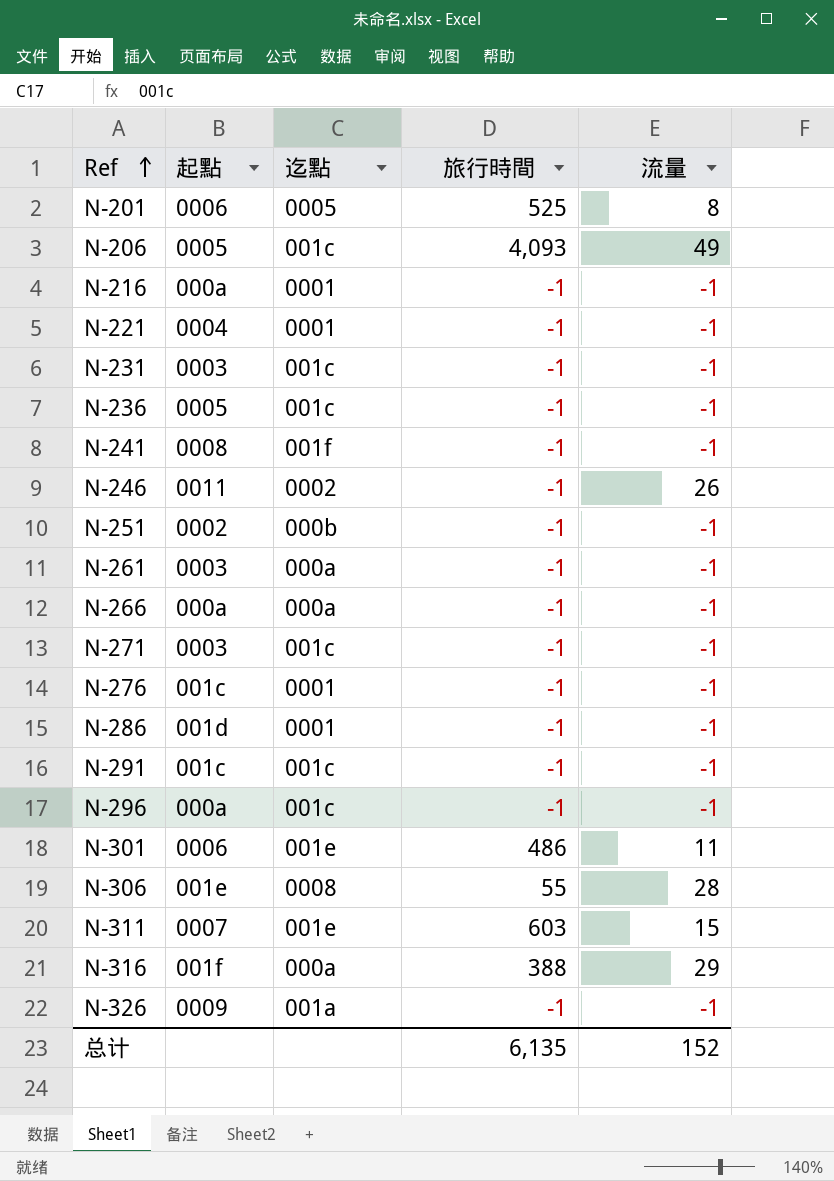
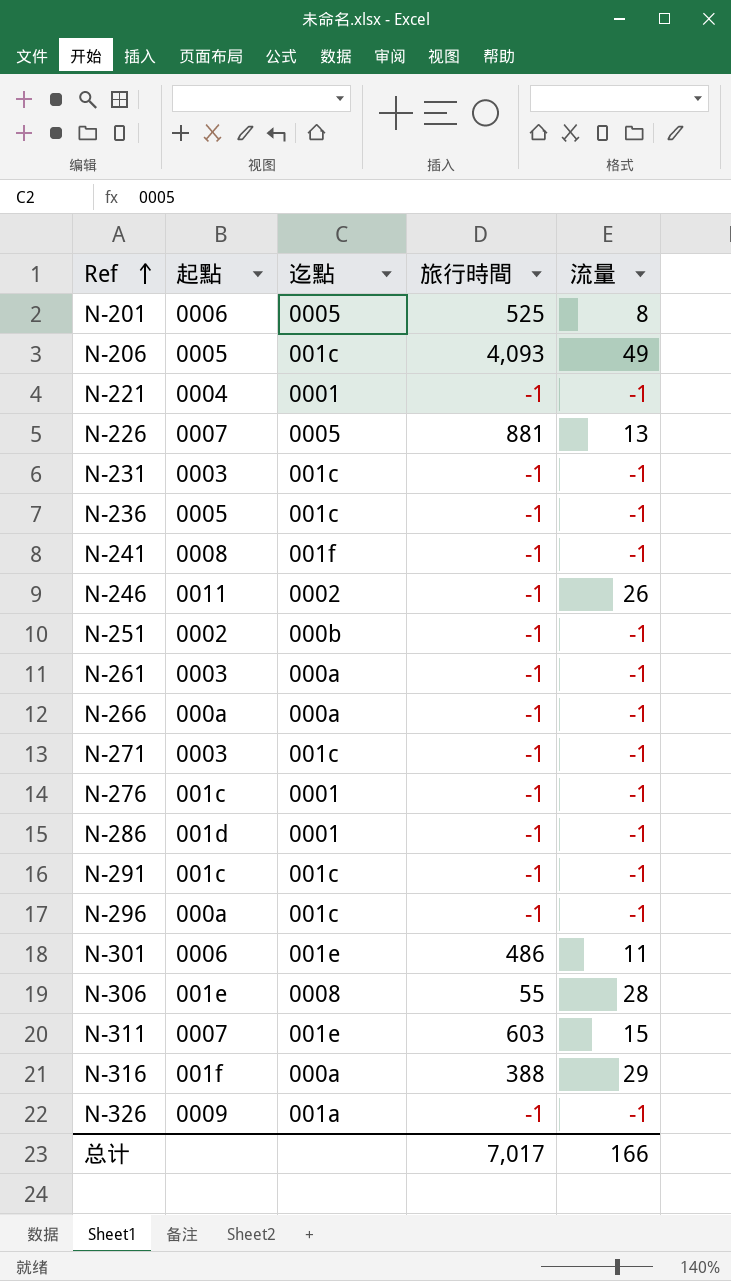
row N-216: 000a | 0001 | -1 | -1 -> none
row N-226: none -> 0007 | 0005 | 881 | 13
总计 | 旅行時間: 6,135 -> 7,017
总计 | 流量: 152 -> 166

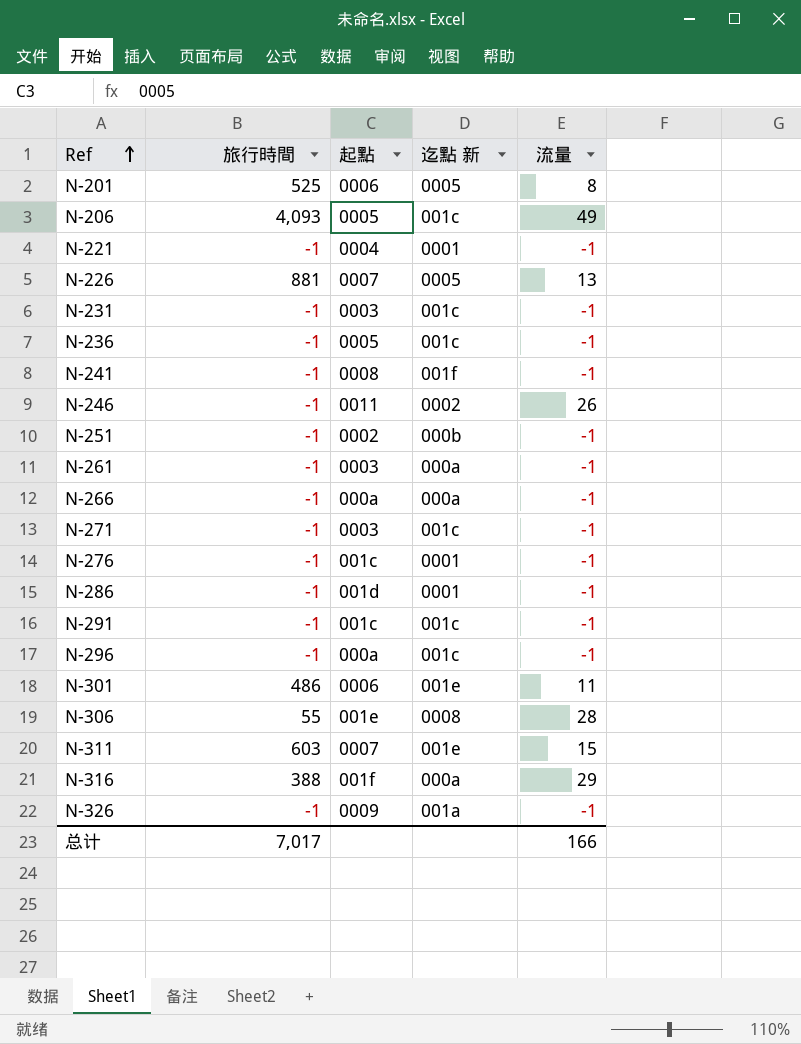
column 旅行時間 | position: 4 -> 2
column name: 迄點 -> 迄點 新

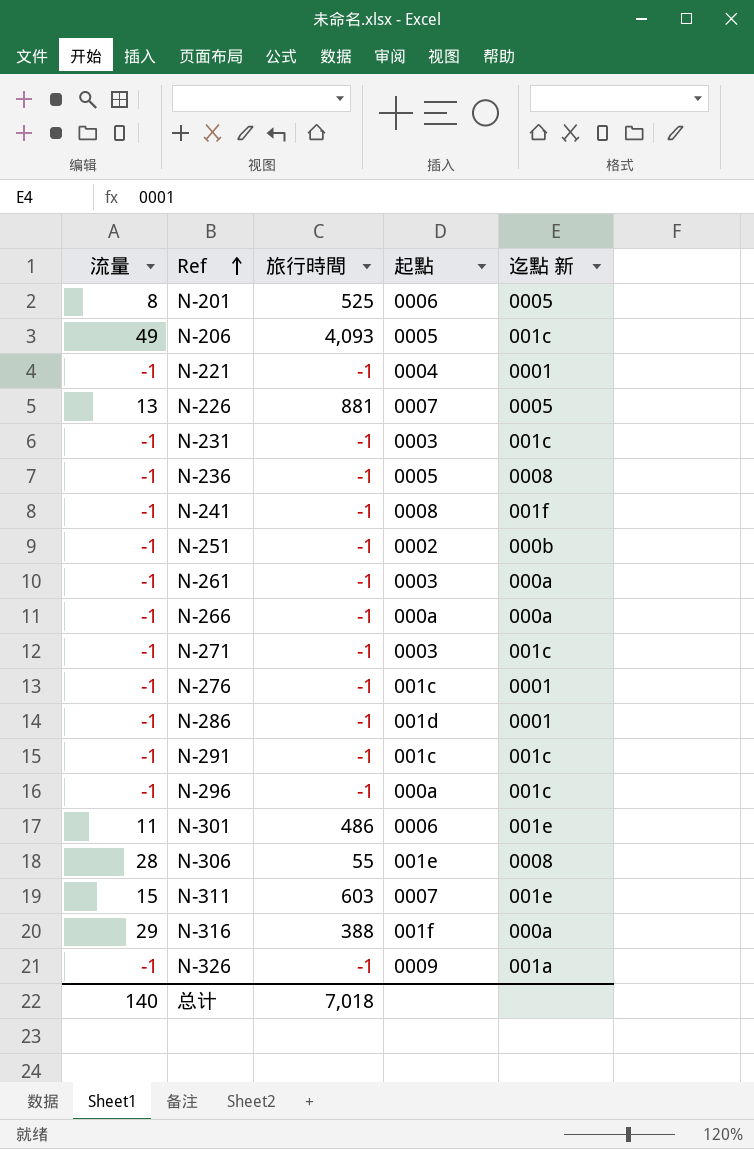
column 流量 | position: 5 -> 1
row N-246: -1 | 0011 | 0002 | 26 -> none
N-236 | 迄點 新: 001c -> 0008
总计 | 流量: 166 -> 140
总计 | 旅行時間: 7,017 -> 7,018

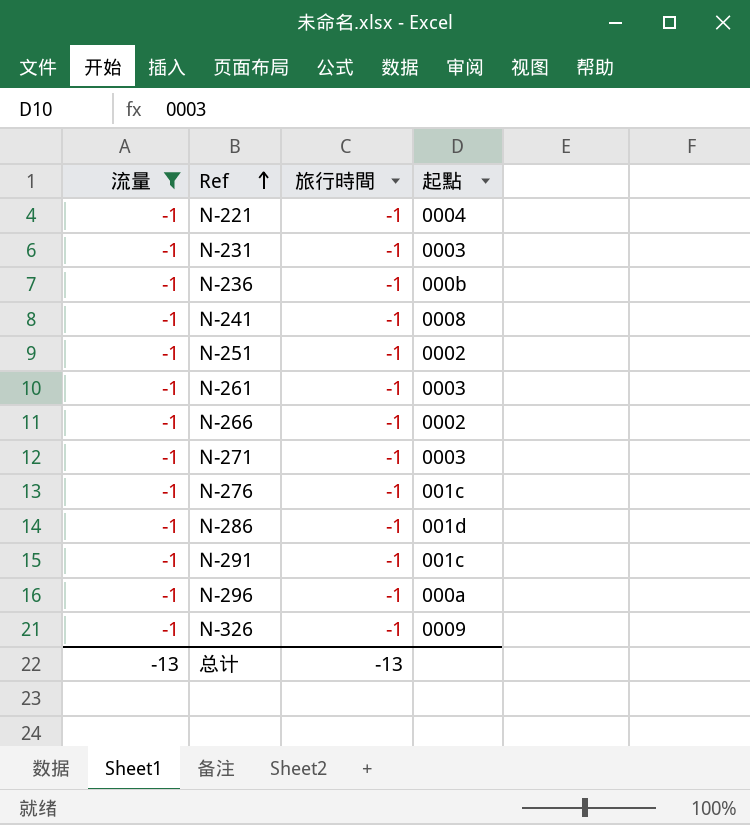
filter: none -> 流量 = -1
column 迄點 新 | position: 5 -> none
N-236 | 起點: 0005 -> 000b
N-266 | 起點: 000a -> 0002
总计 | 流量: 140 -> -13
总计 | 旅行時間: 7,018 -> -13

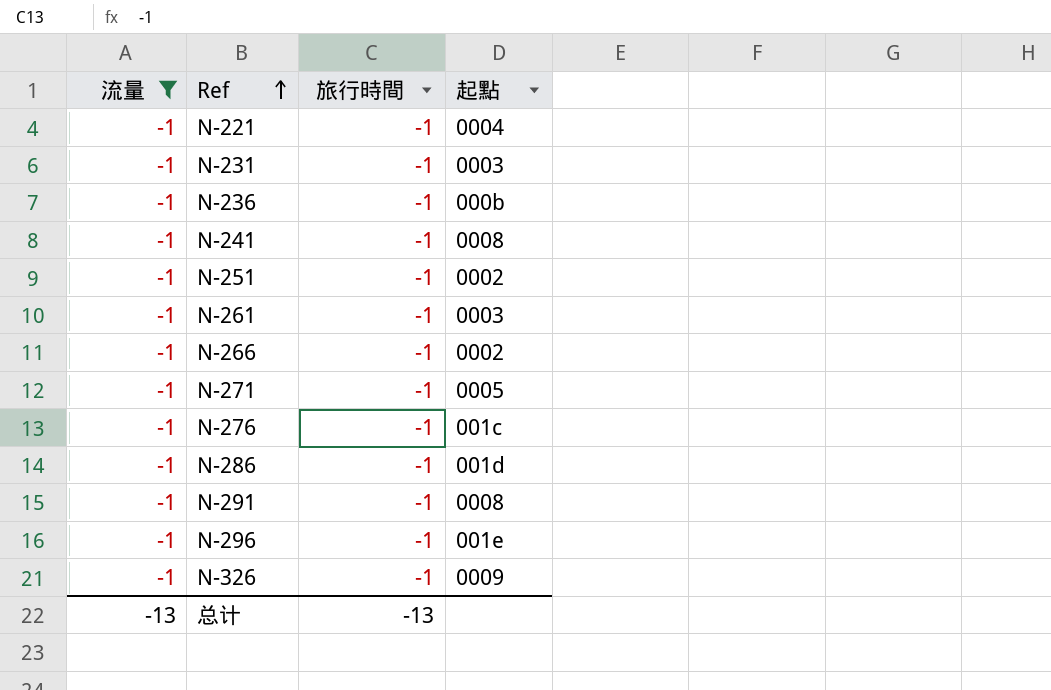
N-271 | 起點: 0003 -> 0005
N-291 | 起點: 001c -> 0008
N-296 | 起點: 000a -> 001e

